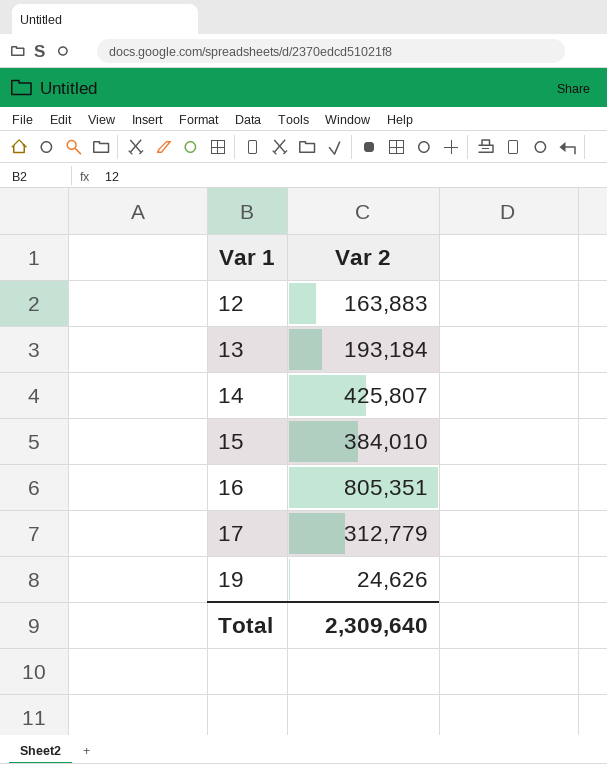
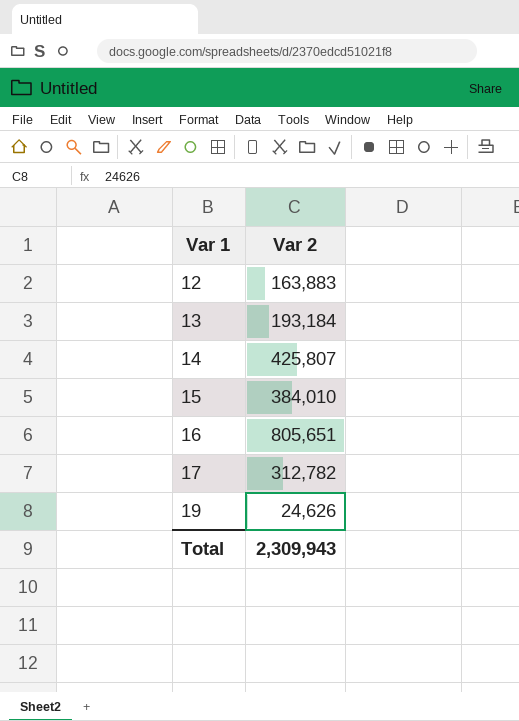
16 | Var 2: 805,351 -> 805,651
17 | Var 2: 312,779 -> 312,782
Total | Var 2: 2,309,640 -> 2,309,943

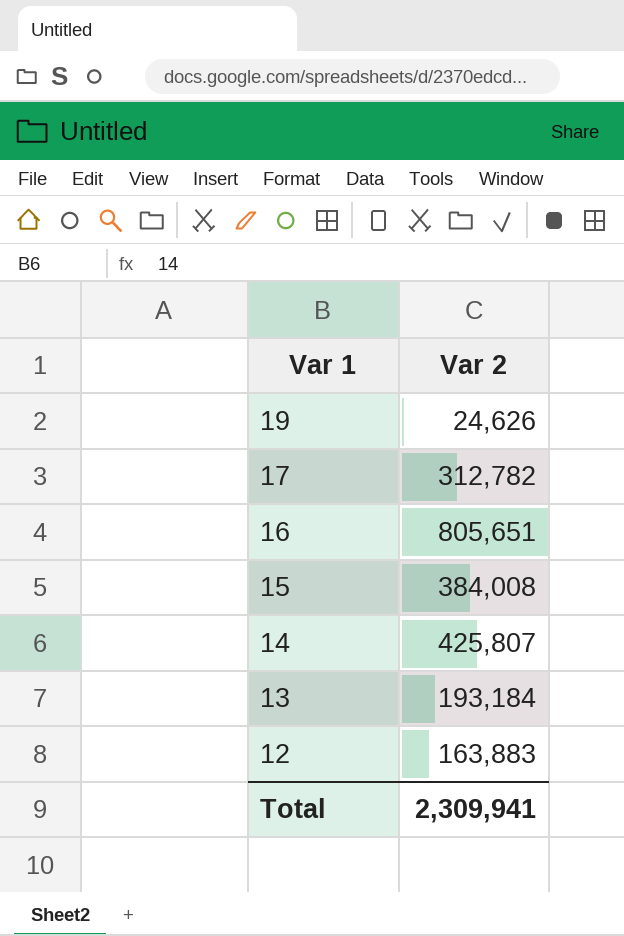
row order: Var 1 ascending -> Var 1 descending
15 | Var 2: 384,010 -> 384,008
Total | Var 2: 2,309,943 -> 2,309,941

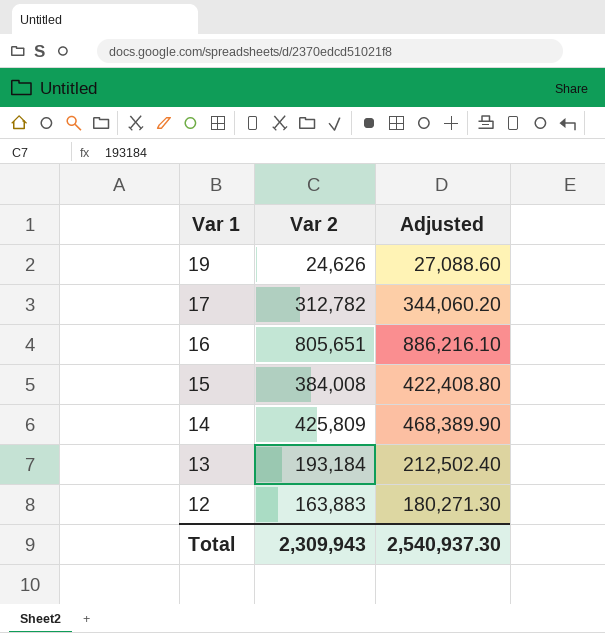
column Adjusted | formula: none -> [Var 2] * 1.1
14 | Var 2: 425,807 -> 425,809
Total | Var 2: 2,309,941 -> 2,309,943

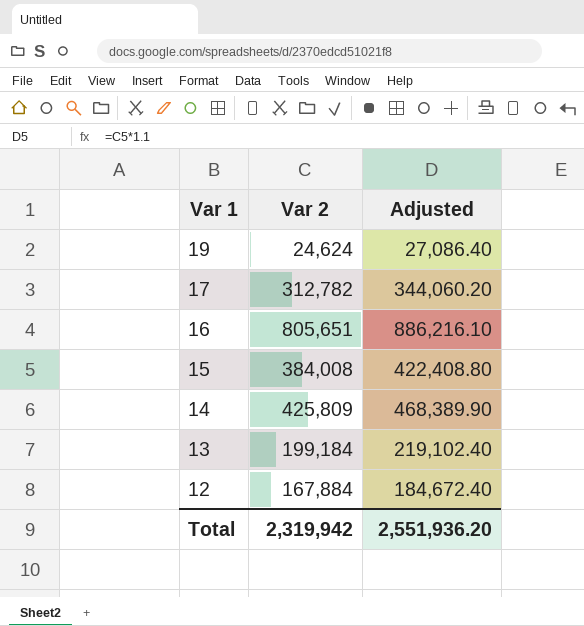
19 | Var 2: 24,626 -> 24,624
19 | Adjusted: 27,088.60 -> 27,086.40
13 | Var 2: 193,184 -> 199,184
13 | Adjusted: 212,502.40 -> 219,102.40
12 | Var 2: 163,883 -> 167,884
12 | Adjusted: 180,271.30 -> 184,672.40
Total | Var 2: 2,309,943 -> 2,319,942
Total | Adjusted: 2,540,937.30 -> 2,551,936.20

